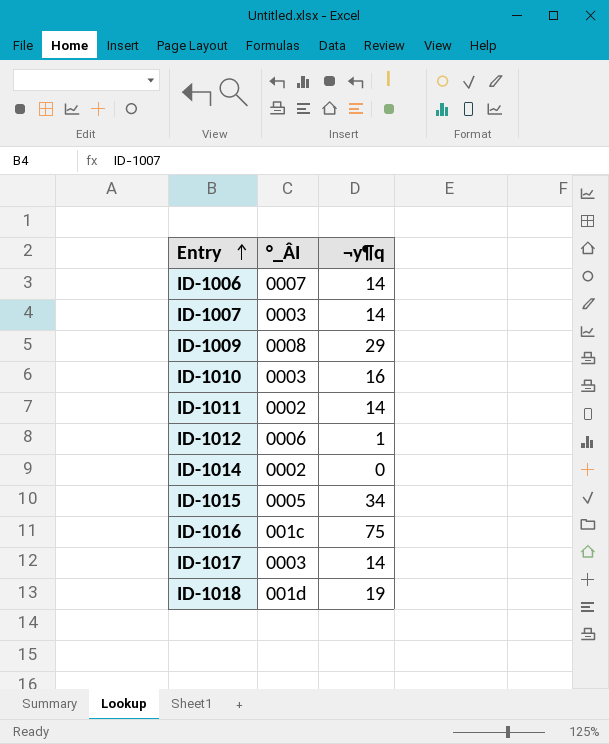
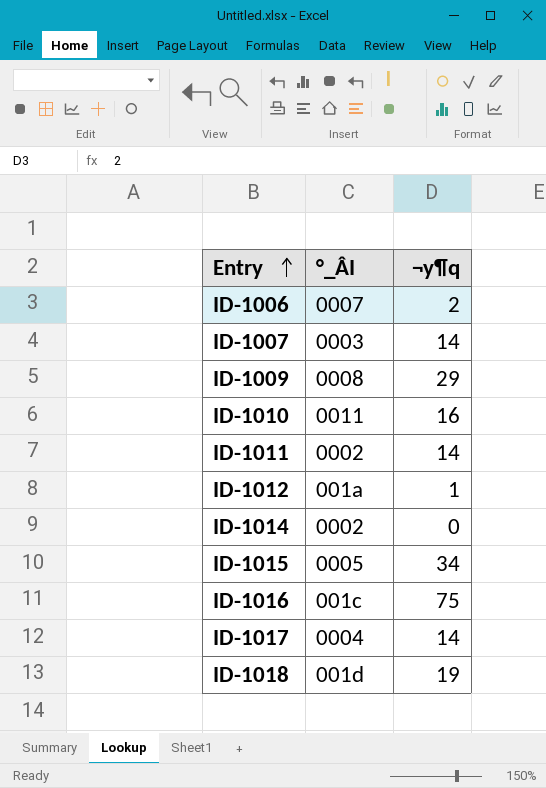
ID-1006 | ¬y¶q: 14 -> 2
ID-1010 | °_ÂI: 0003 -> 0011
ID-1012 | °_ÂI: 0006 -> 001a
ID-1017 | °_ÂI: 0003 -> 0004

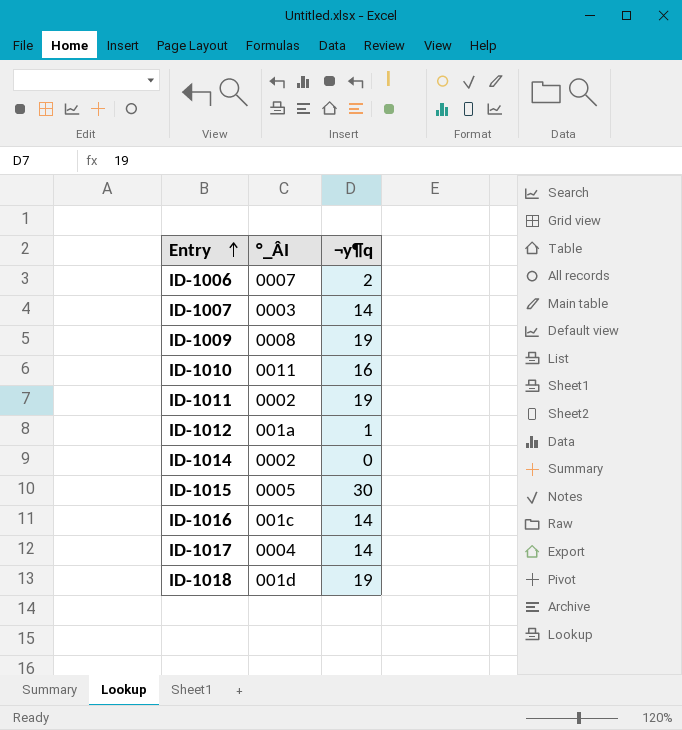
ID-1009 | ¬y¶q: 29 -> 19
ID-1011 | ¬y¶q: 14 -> 19
ID-1015 | ¬y¶q: 34 -> 30
ID-1016 | ¬y¶q: 75 -> 14

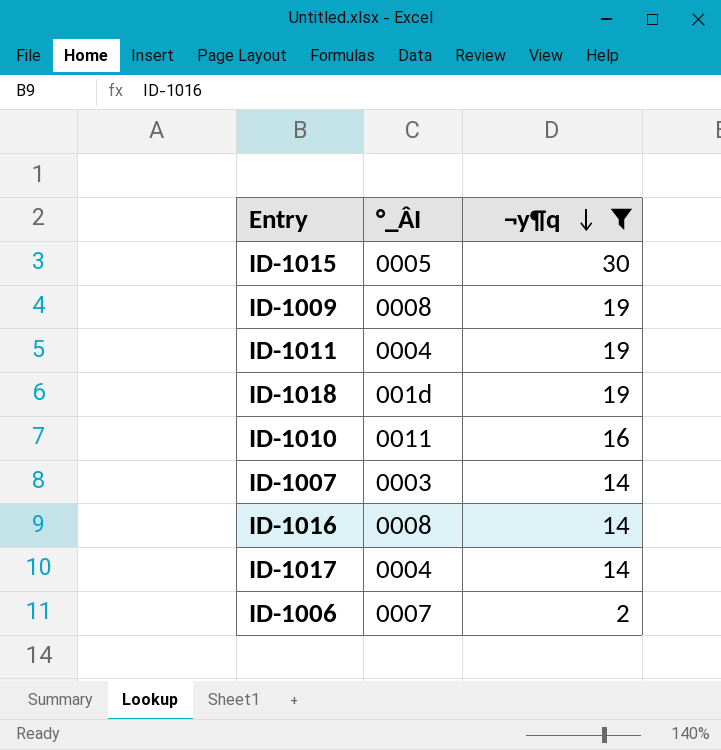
filter: none -> ¬y¶q >= 2
row order: Entry ascending -> ¬y¶q descending
ID-1011 | °_ÂI: 0002 -> 0004
ID-1016 | °_ÂI: 001c -> 0008

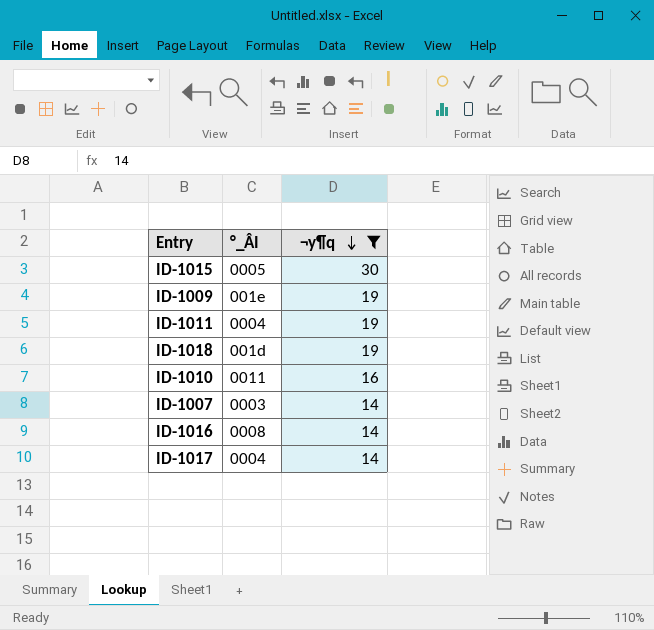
row ID-1006: 0007 | 2 -> none
ID-1009 | °_ÂI: 0008 -> 001e

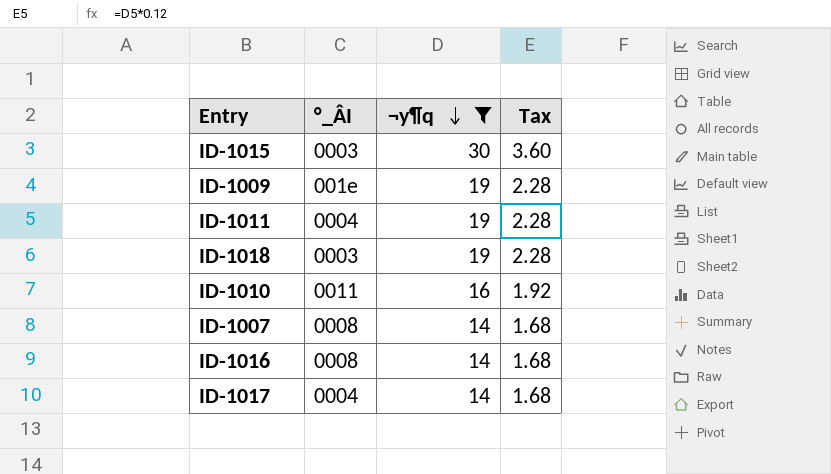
column Tax | formula: none -> [¬y¶q] * 0.12
ID-1015 | °_ÂI: 0005 -> 0003
ID-1018 | °_ÂI: 001d -> 0003
ID-1007 | °_ÂI: 0003 -> 0008

